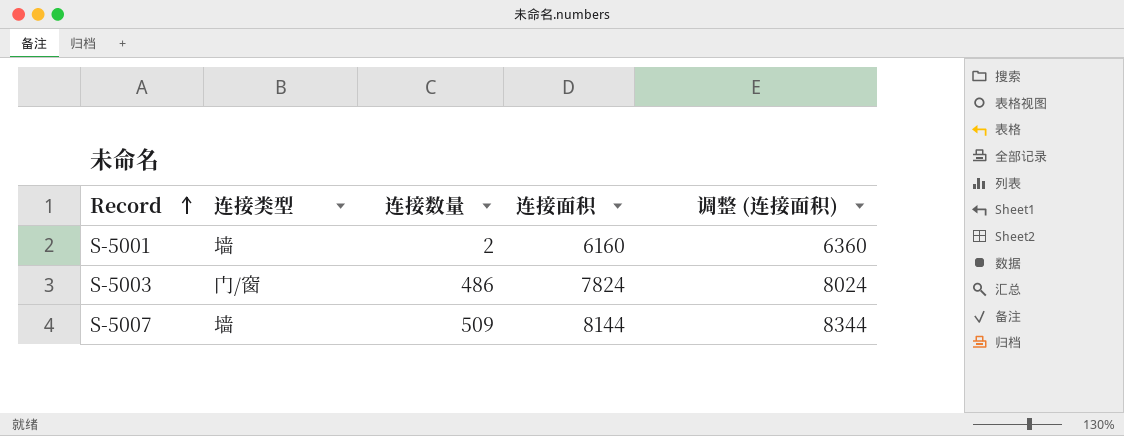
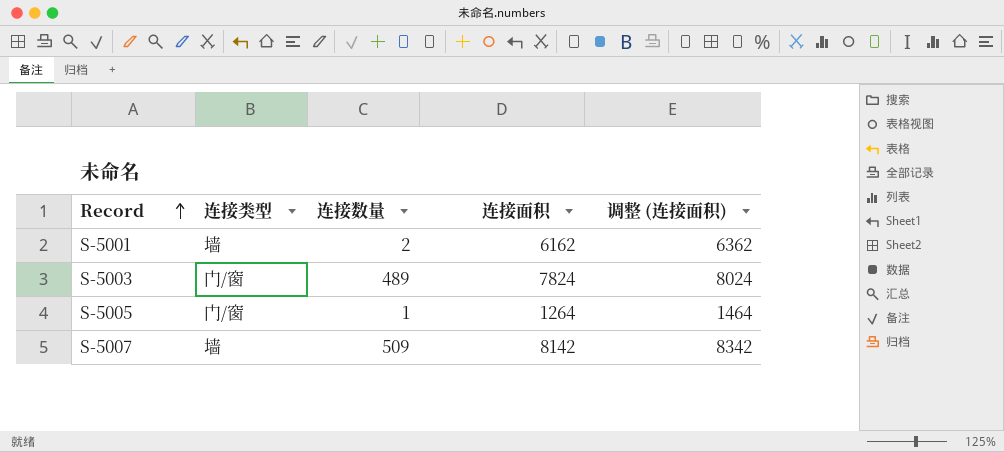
S-5001 | 连接面积: 6160 -> 6162
S-5001 | 调整 (连接面积): 6360 -> 6362
S-5003 | 连接数量: 486 -> 489
row S-5005: none -> 门/窗 | 1 | 1264 | 1464
S-5007 | 连接面积: 8144 -> 8142
S-5007 | 调整 (连接面积): 8344 -> 8342

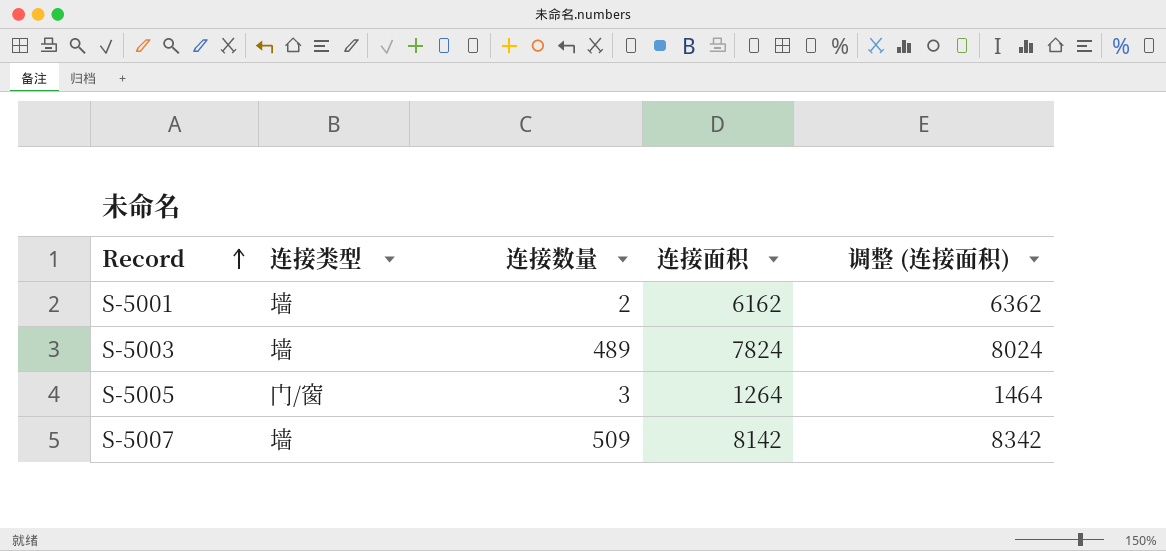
S-5003 | 连接类型: 门/窗 -> 墙
S-5005 | 连接数量: 1 -> 3

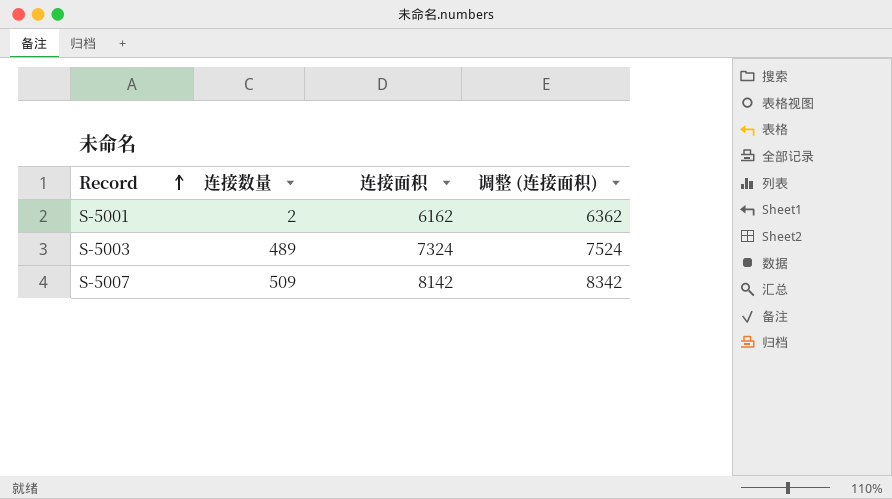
column 连接类型 | position: 2 -> none
row S-5005: 门/窗 | 3 | 1264 | 1464 -> none
S-5003 | 连接面积: 7824 -> 7324
S-5003 | 调整 (连接面积): 8024 -> 7524

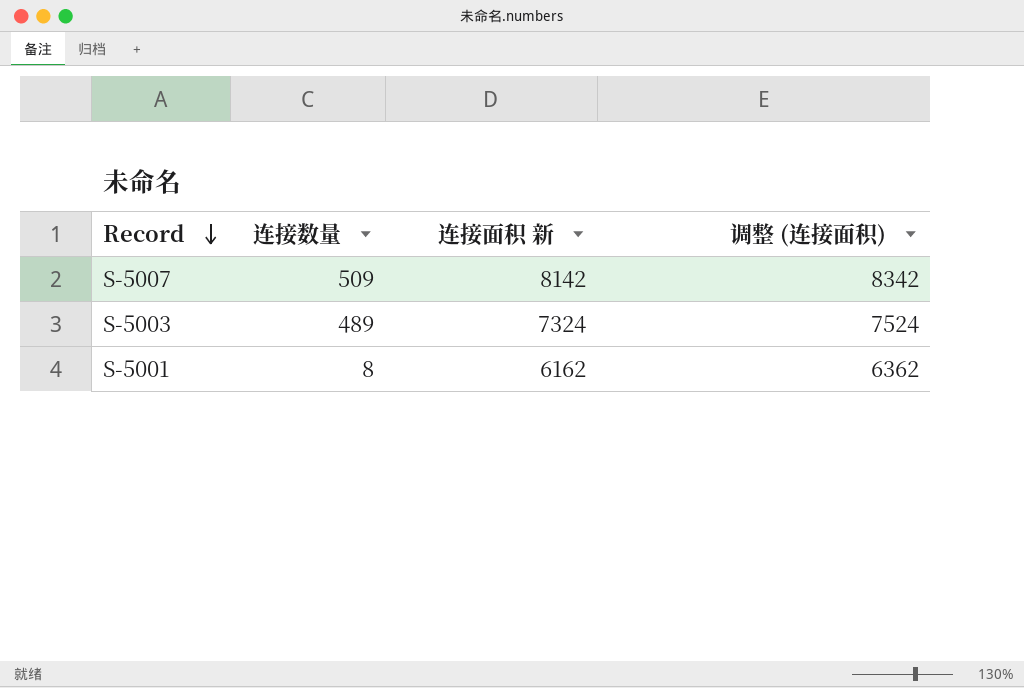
row order: Record ascending -> Record descending
column name: 连接面积 -> 连接面积 新
S-5001 | 连接数量: 2 -> 8

